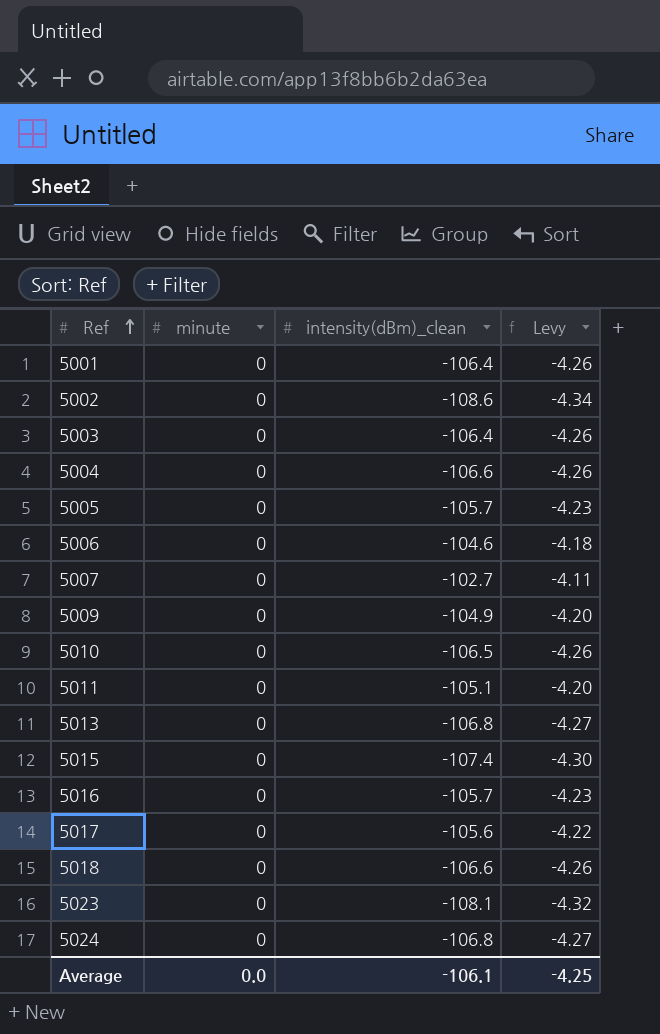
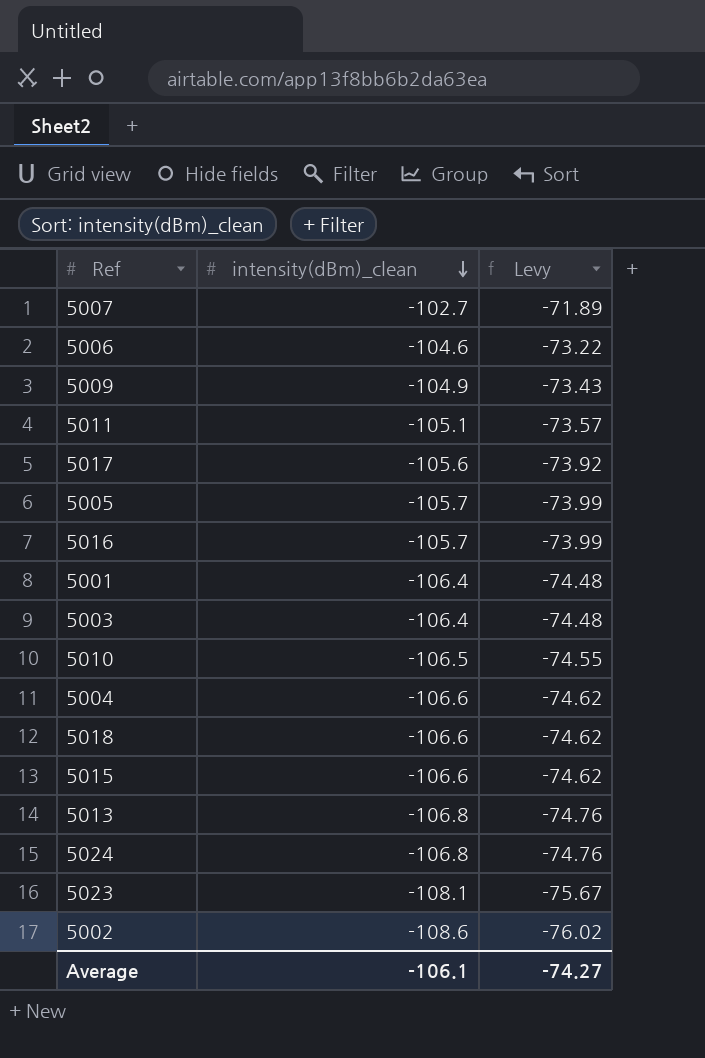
row order: Ref ascending -> intensity(dBm)_clean descending
column minute | position: 2 -> none
column Levy | formula: [intensity(dBm)_clean] * 0.04 -> [intensity(dBm)_clean] * 0.7
5015 | intensity(dBm)_clean: -107.4 -> -106.6
Average | Levy: -4.25 -> -74.27

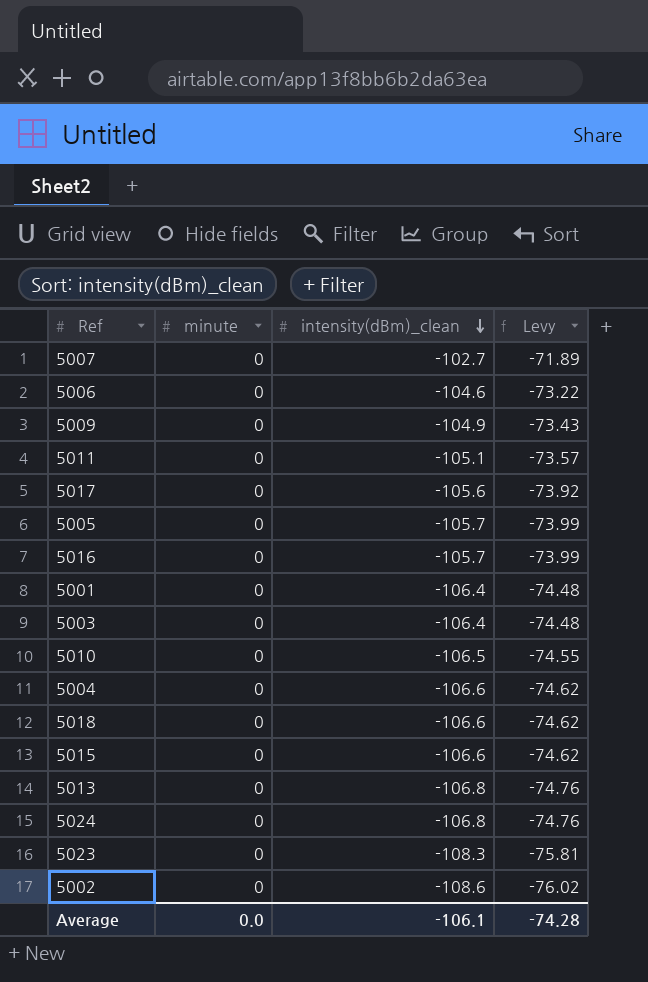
column minute | position: none -> 2
5023 | intensity(dBm)_clean: -108.1 -> -108.3
5023 | Levy: -75.67 -> -75.81
Average | Levy: -74.27 -> -74.28

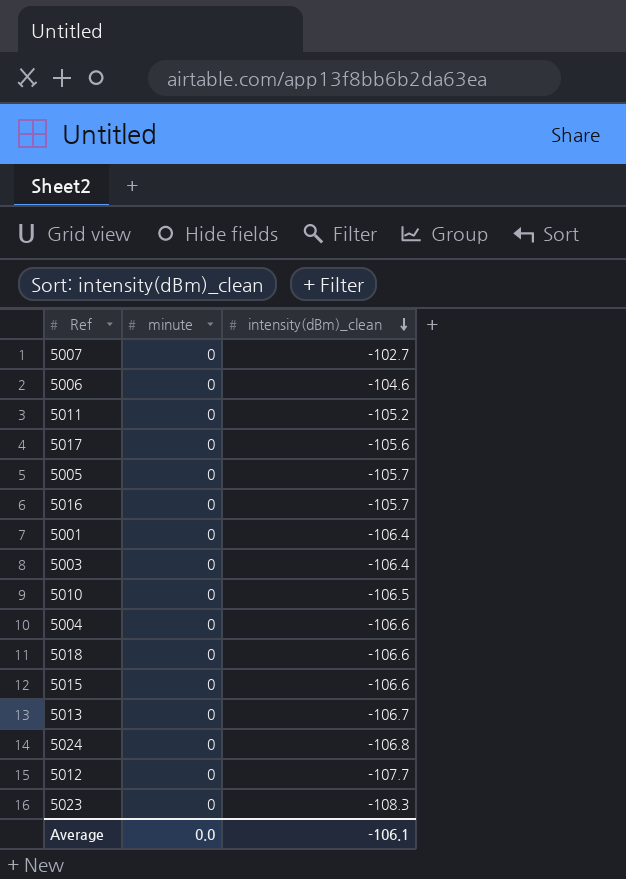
column Levy | formula: [intensity(dBm)_clean] * 0.7 -> none
row 5009: 0 | -104.9 | -73.43 -> none
row 5002: 0 | -108.6 | -76.02 -> none
5011 | intensity(dBm)_clean: -105.1 -> -105.2
5013 | intensity(dBm)_clean: -106.8 -> -106.7
row 5012: none -> 0 | -107.7

